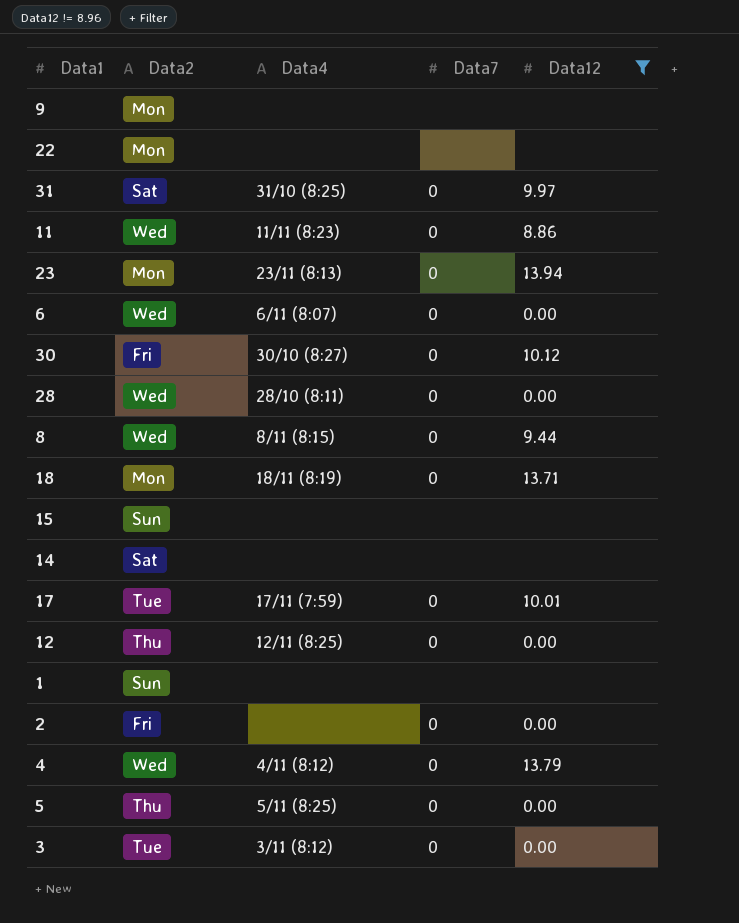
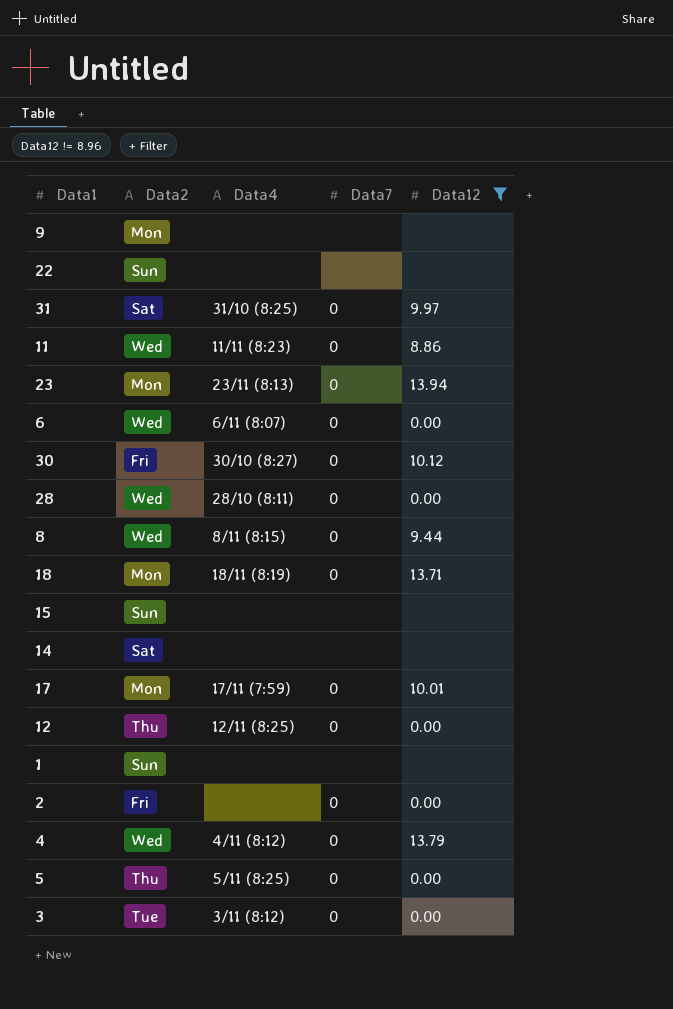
22 | Data2: Mon -> Sun
17 | Data2: Tue -> Mon

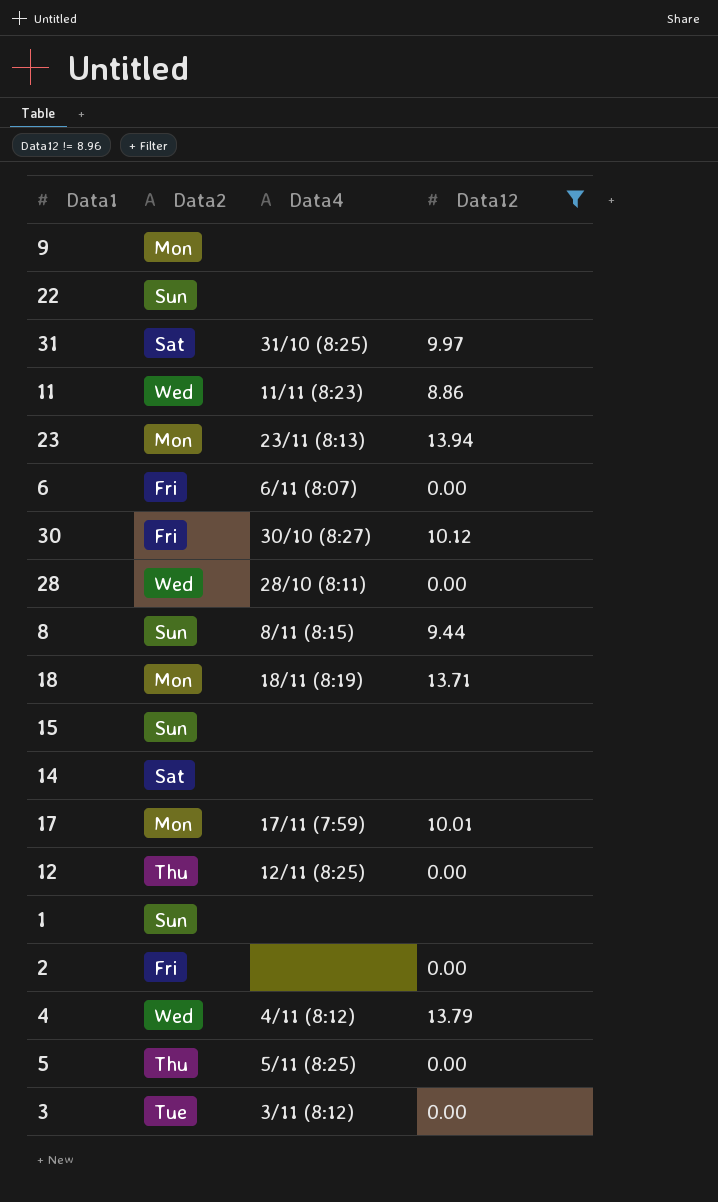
column Data7 | position: 4 -> none
6 | Data2: Wed -> Fri
8 | Data2: Wed -> Sun

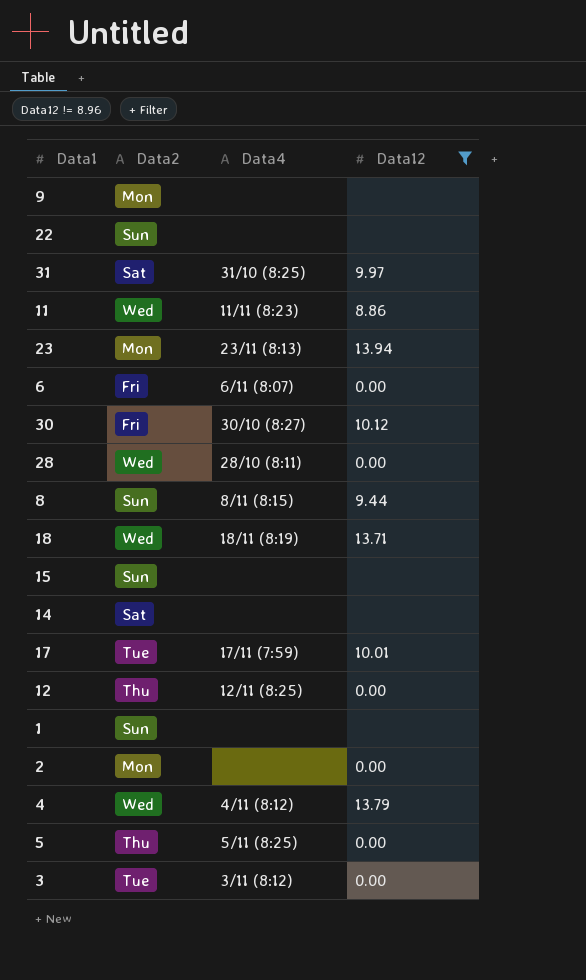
18 | Data2: Mon -> Wed
17 | Data2: Mon -> Tue
2 | Data2: Fri -> Mon

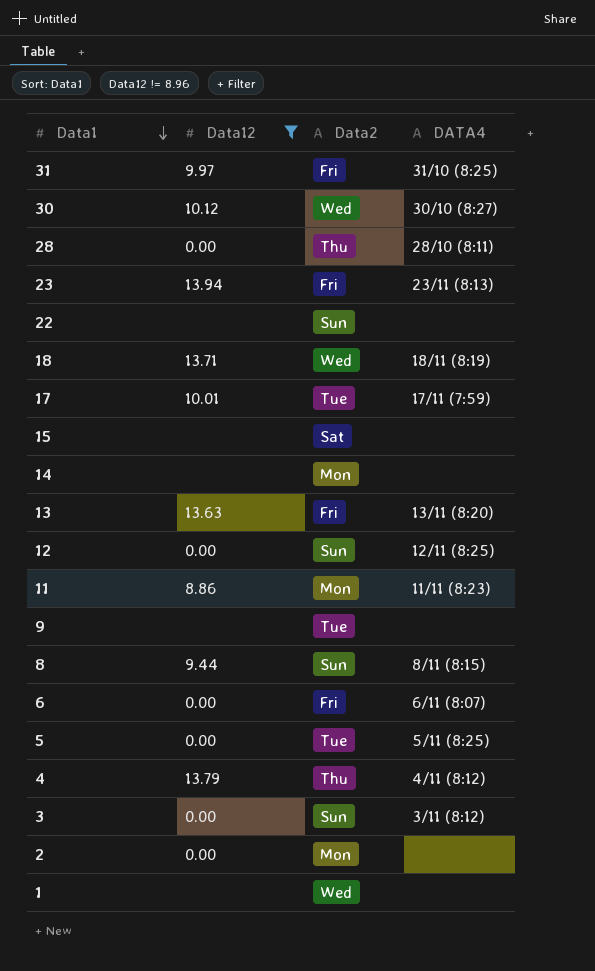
row order: none -> Data1 descending
column Data12 | position: 4 -> 2
column name: Data4 -> DATA4
31 | Data2: Sat -> Fri
30 | Data2: Fri -> Wed
28 | Data2: Wed -> Thu
23 | Data2: Mon -> Fri
15 | Data2: Sun -> Sat
14 | Data2: Sat -> Mon
row 13: none -> 13.63 | Fri | 13/11 (8:20)
12 | Data2: Thu -> Sun
11 | Data2: Wed -> Mon
9 | Data2: Mon -> Tue
5 | Data2: Thu -> Tue
4 | Data2: Wed -> Thu
3 | Data2: Tue -> Sun
1 | Data2: Sun -> Wed

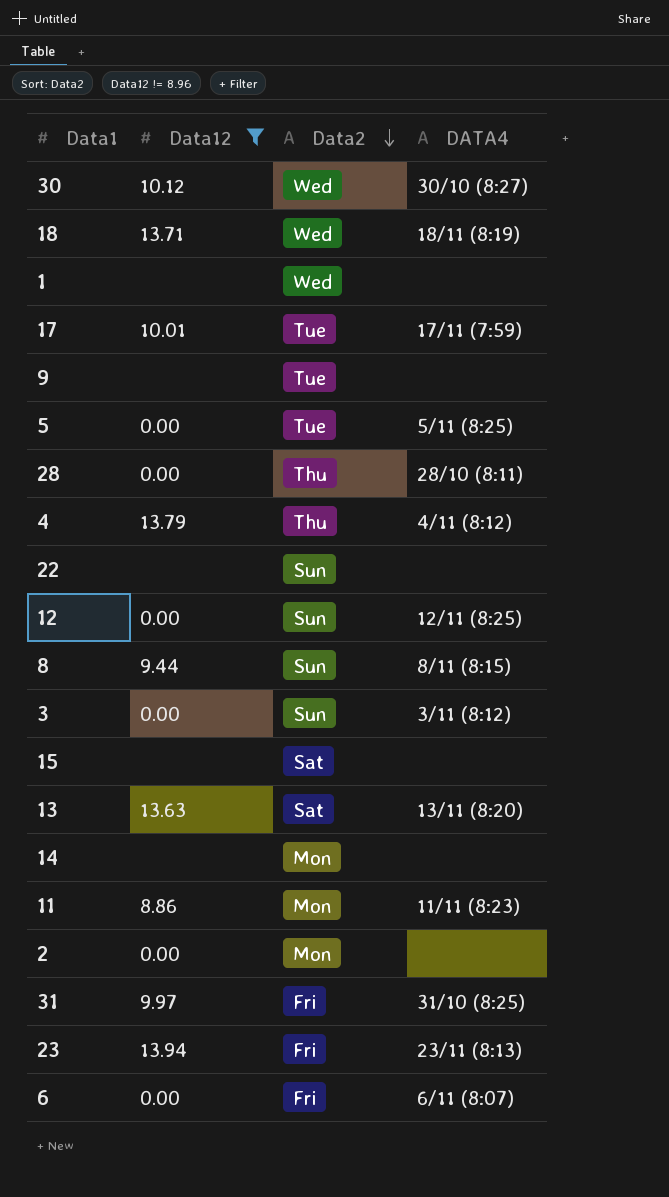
row order: Data1 descending -> Data2 descending
13 | Data2: Fri -> Sat

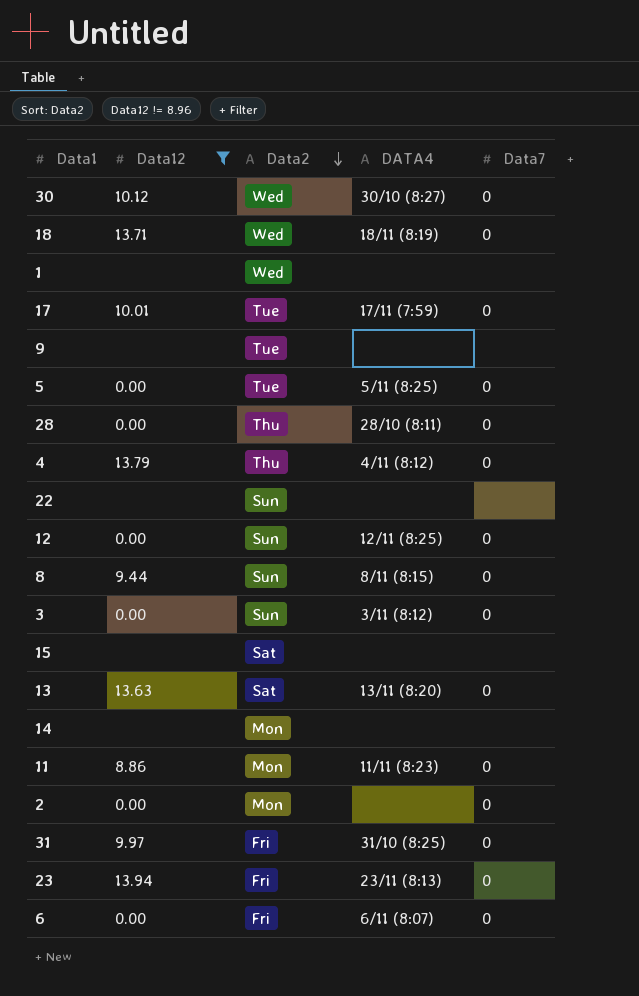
column Data7 | position: none -> 5

